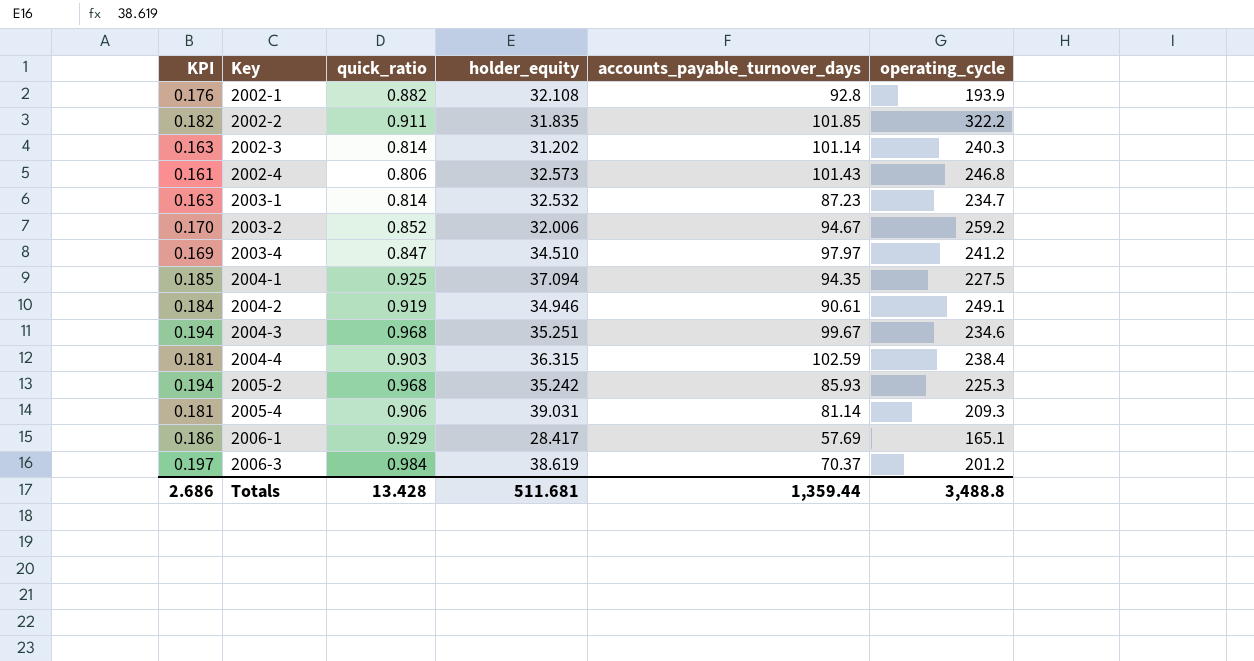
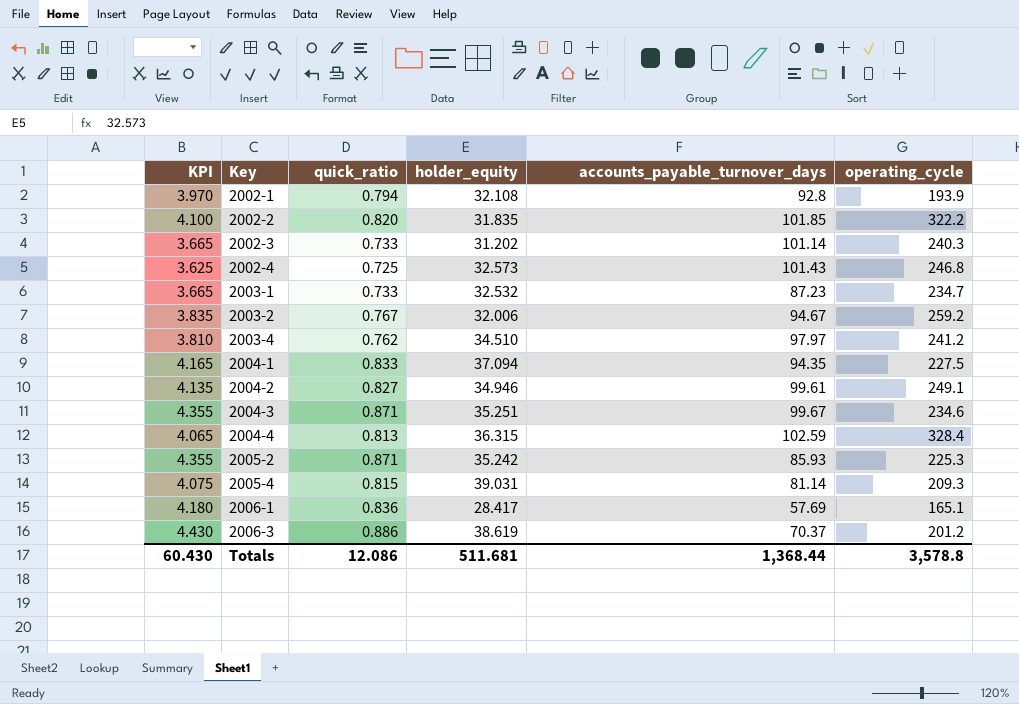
column KPI | formula: [quick_ratio] * 0.2 -> [quick_ratio] * 5
2002-1 | quick_ratio: 0.882 -> 0.794
2002-2 | quick_ratio: 0.911 -> 0.820
2002-3 | quick_ratio: 0.814 -> 0.733
2002-4 | quick_ratio: 0.806 -> 0.725
2003-1 | quick_ratio: 0.814 -> 0.733
2003-2 | quick_ratio: 0.852 -> 0.767
2003-4 | quick_ratio: 0.847 -> 0.762
2004-1 | quick_ratio: 0.925 -> 0.833
2004-2 | quick_ratio: 0.919 -> 0.827
2004-2 | accounts_payable_turnover_days: 90.61 -> 99.61
2004-3 | quick_ratio: 0.968 -> 0.871
2004-4 | quick_ratio: 0.903 -> 0.813
2004-4 | operating_cycle: 238.4 -> 328.4
2005-2 | quick_ratio: 0.968 -> 0.871
2005-4 | quick_ratio: 0.906 -> 0.815
2006-1 | quick_ratio: 0.929 -> 0.836
2006-3 | quick_ratio: 0.984 -> 0.886
Totals | KPI: 2.686 -> 60.430
Totals | quick_ratio: 13.428 -> 12.086
Totals | accounts_payable_turnover_days: 1,359.44 -> 1,368.44
Totals | operating_cycle: 3,488.8 -> 3,578.8

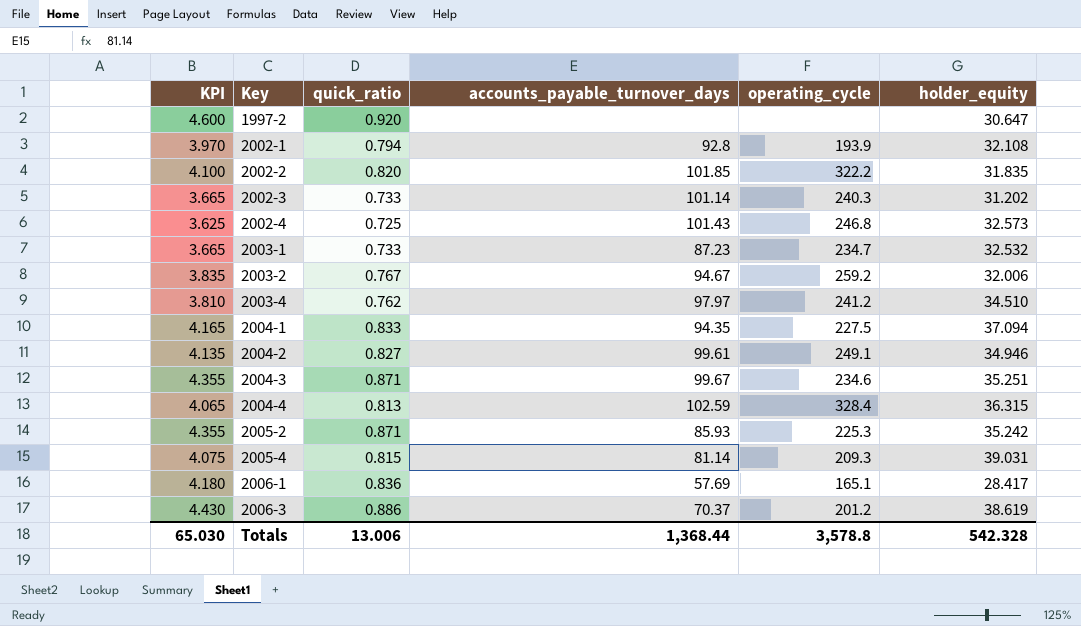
column holder_equity | position: 4 -> 6
row 1997-2: none -> 4.600 | 0.920 | none | none | 30.647
Totals | KPI: 60.430 -> 65.030
Totals | quick_ratio: 12.086 -> 13.006
Totals | holder_equity: 511.681 -> 542.328

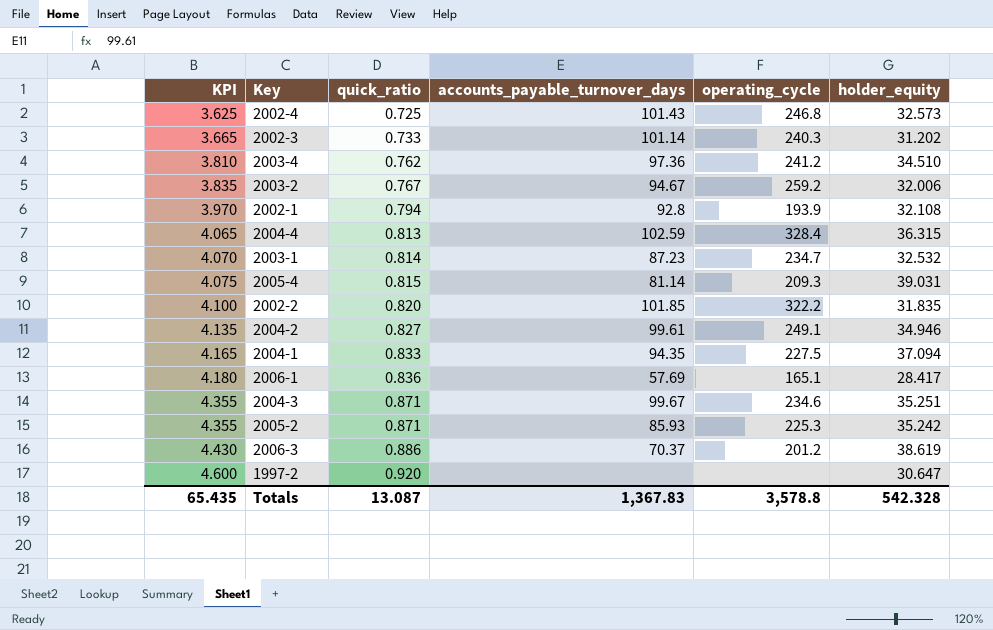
row order: Key ascending -> KPI ascending
2003-4 | accounts_payable_turnover_days: 97.97 -> 97.36
2003-1 | KPI: 3.665 -> 4.070
2003-1 | quick_ratio: 0.733 -> 0.814
Totals | KPI: 65.030 -> 65.435
Totals | quick_ratio: 13.006 -> 13.087
Totals | accounts_payable_turnover_days: 1,368.44 -> 1,367.83

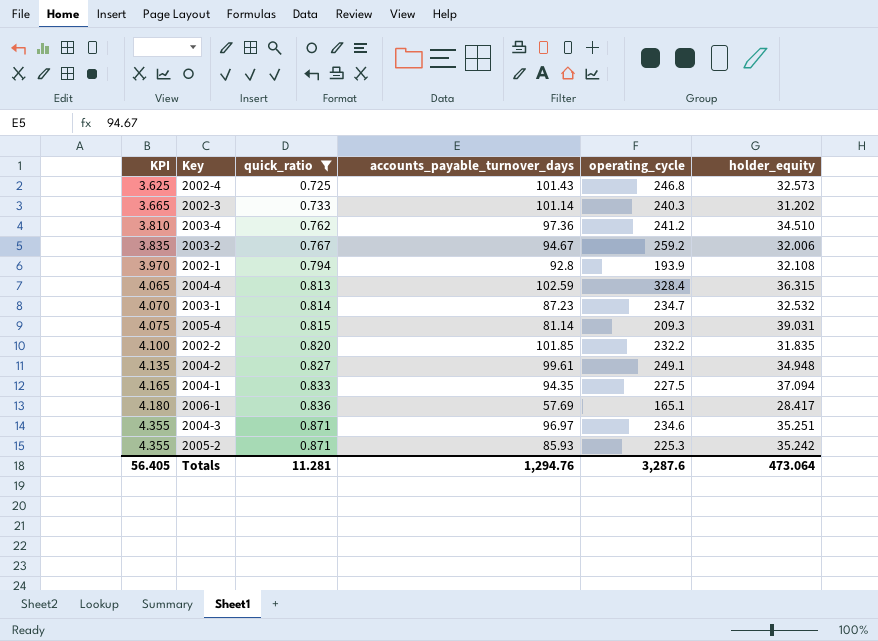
filter: none -> quick_ratio <= 0.871
2002-2 | operating_cycle: 322.2 -> 232.2
2004-2 | holder_equity: 34.946 -> 34.948
2004-3 | accounts_payable_turnover_days: 99.67 -> 96.97
Totals | KPI: 65.435 -> 56.405
Totals | quick_ratio: 13.087 -> 11.281
Totals | accounts_payable_turnover_days: 1,367.83 -> 1,294.76
Totals | operating_cycle: 3,578.8 -> 3,287.6
Totals | holder_equity: 542.328 -> 473.064

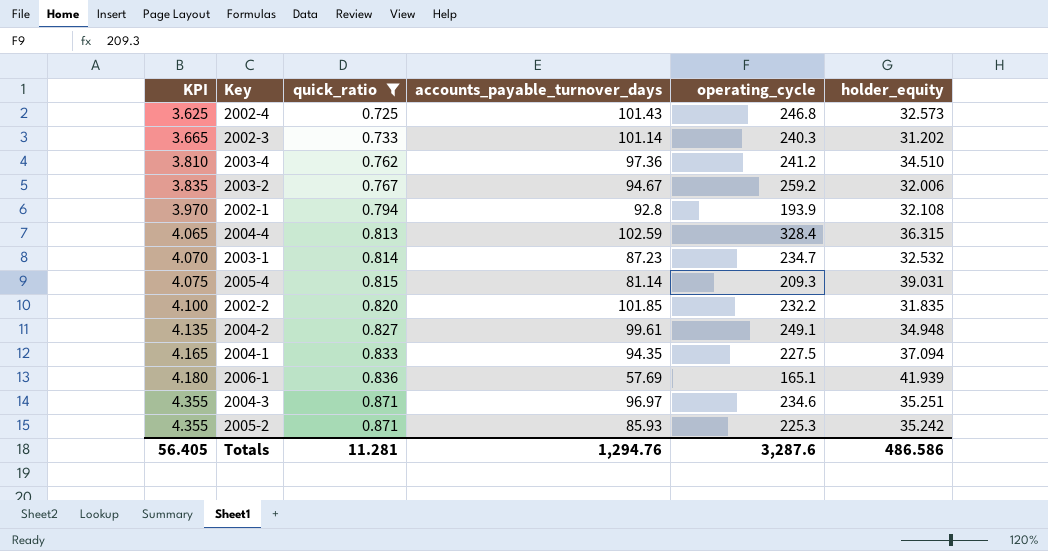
2006-1 | holder_equity: 28.417 -> 41.939
Totals | holder_equity: 473.064 -> 486.586

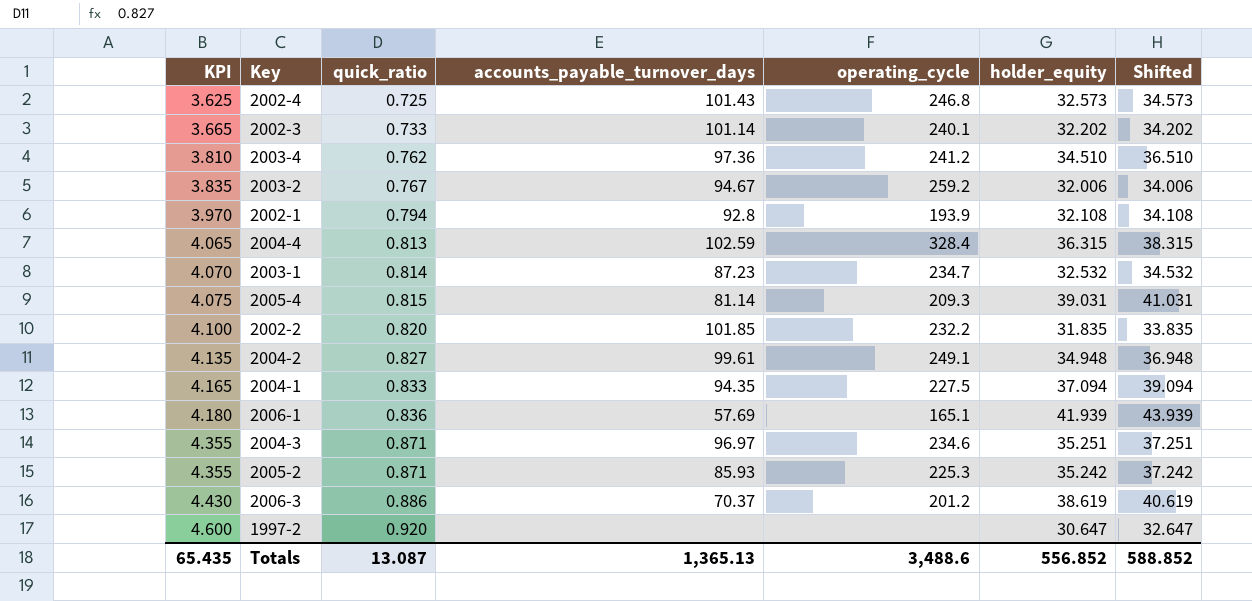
filter: quick_ratio <= 0.871 -> none
column Shifted | formula: none -> [holder_equity] + 2
2002-3 | operating_cycle: 240.3 -> 240.1
2002-3 | holder_equity: 31.202 -> 32.202
Totals | KPI: 56.405 -> 65.435
Totals | quick_ratio: 11.281 -> 13.087
Totals | accounts_payable_turnover_days: 1,294.76 -> 1,365.13
Totals | operating_cycle: 3,287.6 -> 3,488.6
Totals | holder_equity: 486.586 -> 556.852

